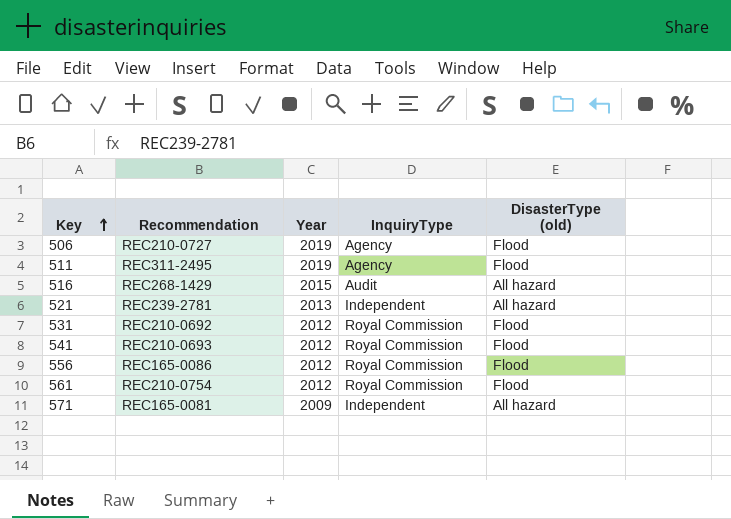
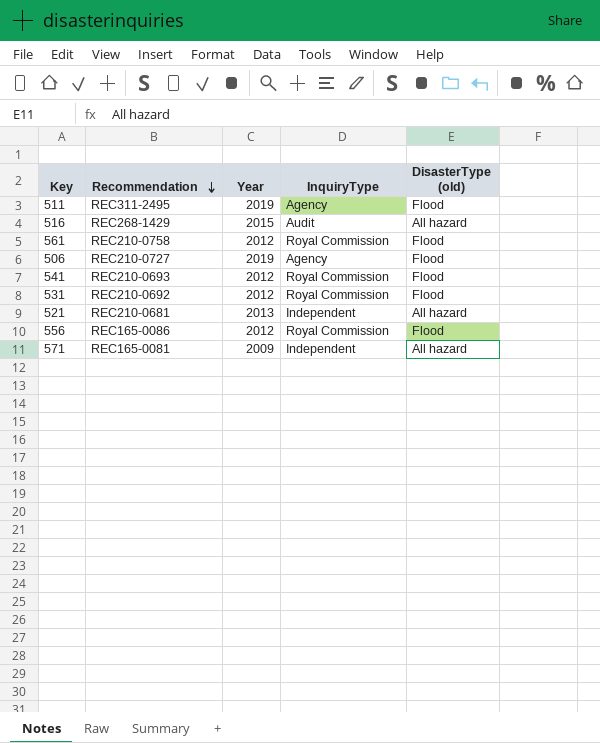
row order: Key ascending -> Recommendation descending
561 | Recommendation: REC210-0754 -> REC210-0758
521 | Recommendation: REC239-2781 -> REC210-0681

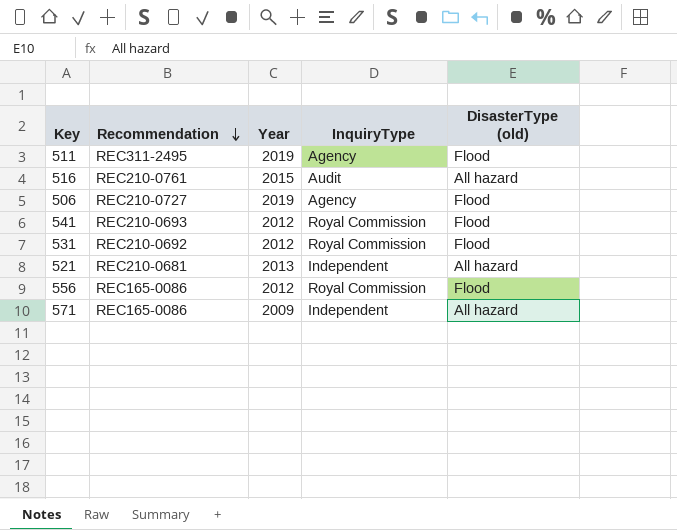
row 561: REC210-0758 | 2012 | Royal Commission | Flood -> none
516 | Recommendation: REC268-1429 -> REC210-0761
571 | Recommendation: REC165-0081 -> REC165-0086

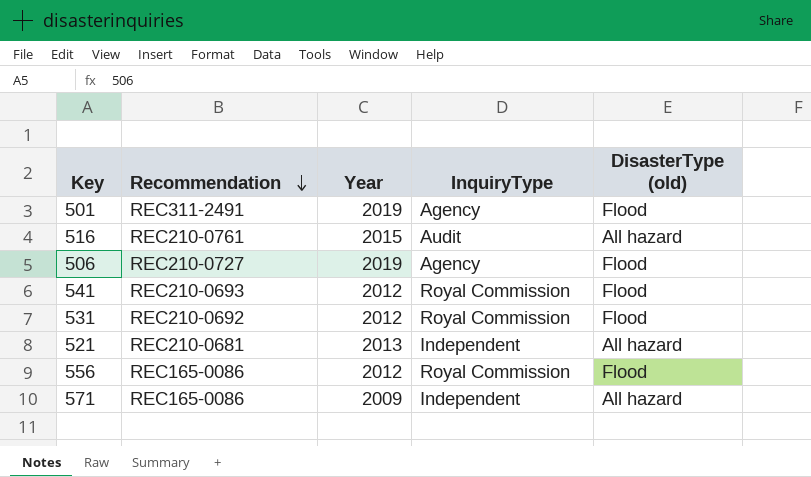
row 511: REC311-2495 | 2019 | Agency | Flood -> none
row 501: none -> REC311-2491 | 2019 | Agency | Flood

